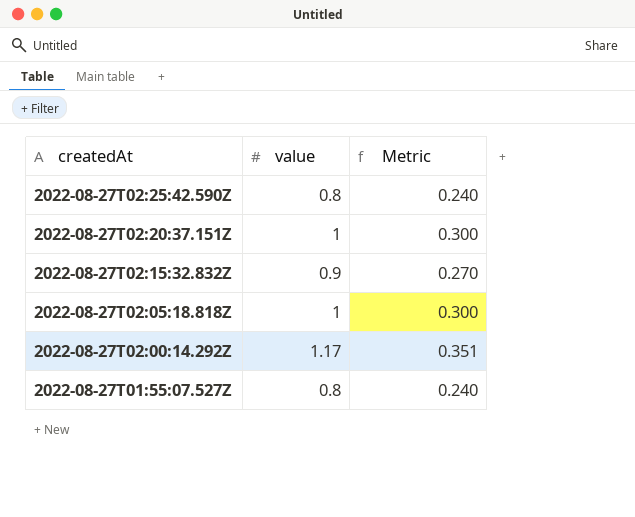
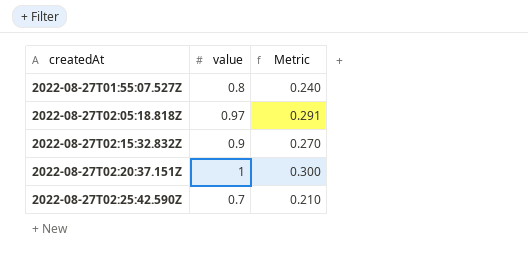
row order: createdAt descending -> createdAt ascending
row 2022-08-27T02:00:14.292Z: 1.17 | 0.351 -> none
2022-08-27T02:05:18.818Z | value: 1 -> 0.97
2022-08-27T02:05:18.818Z | Metric: 0.300 -> 0.291
2022-08-27T02:25:42.590Z | value: 0.8 -> 0.7
2022-08-27T02:25:42.590Z | Metric: 0.240 -> 0.210

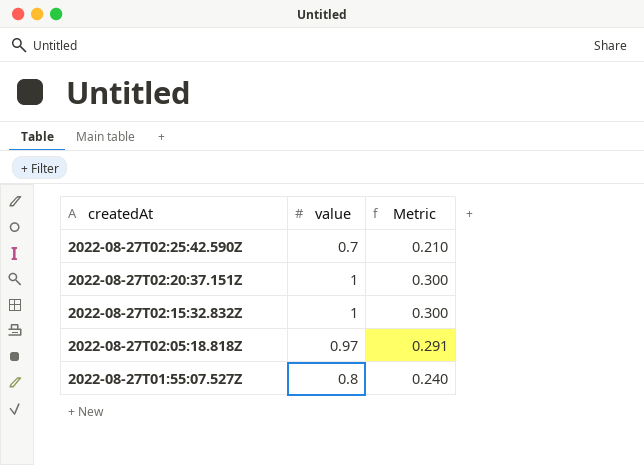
row order: createdAt ascending -> createdAt descending
2022-08-27T02:15:32.832Z | value: 0.9 -> 1
2022-08-27T02:15:32.832Z | Metric: 0.270 -> 0.300

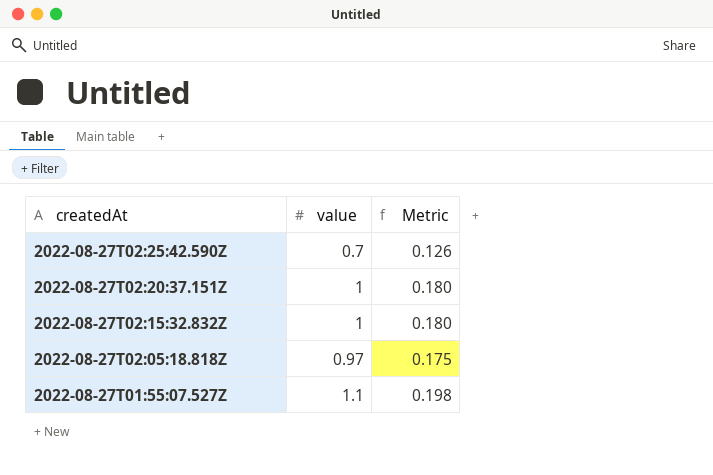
column Metric | formula: [value] * 0.3 -> [value] * 0.18
2022-08-27T01:55:07.527Z | value: 0.8 -> 1.1

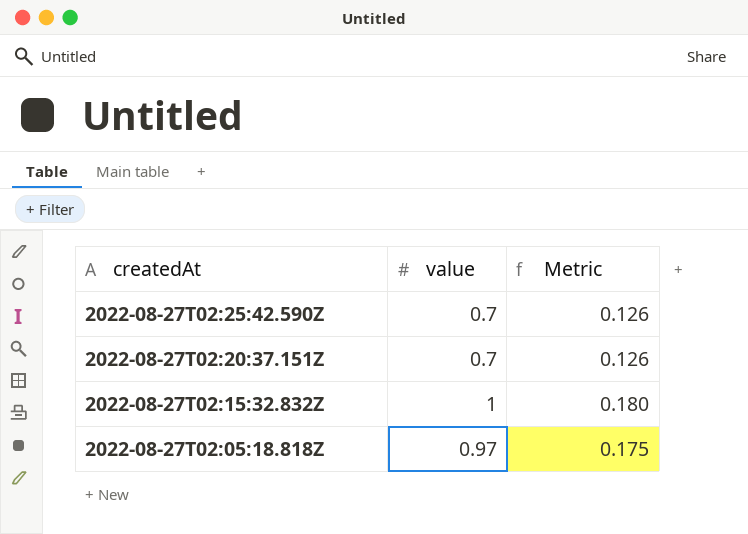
row 2022-08-27T01:55:07.527Z: 1.1 | 0.198 -> none
2022-08-27T02:20:37.151Z | value: 1 -> 0.7
2022-08-27T02:20:37.151Z | Metric: 0.180 -> 0.126

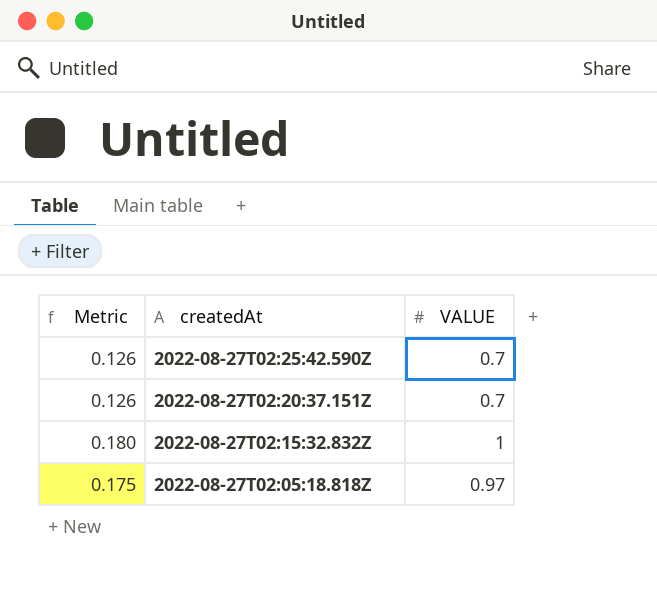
column Metric | position: 3 -> 1
column name: value -> VALUE

